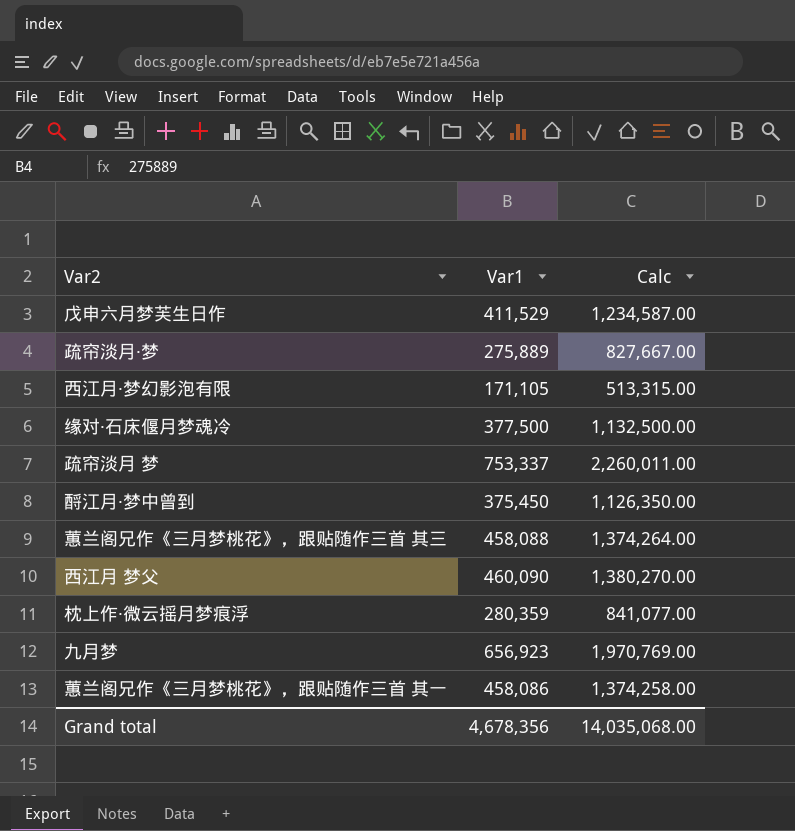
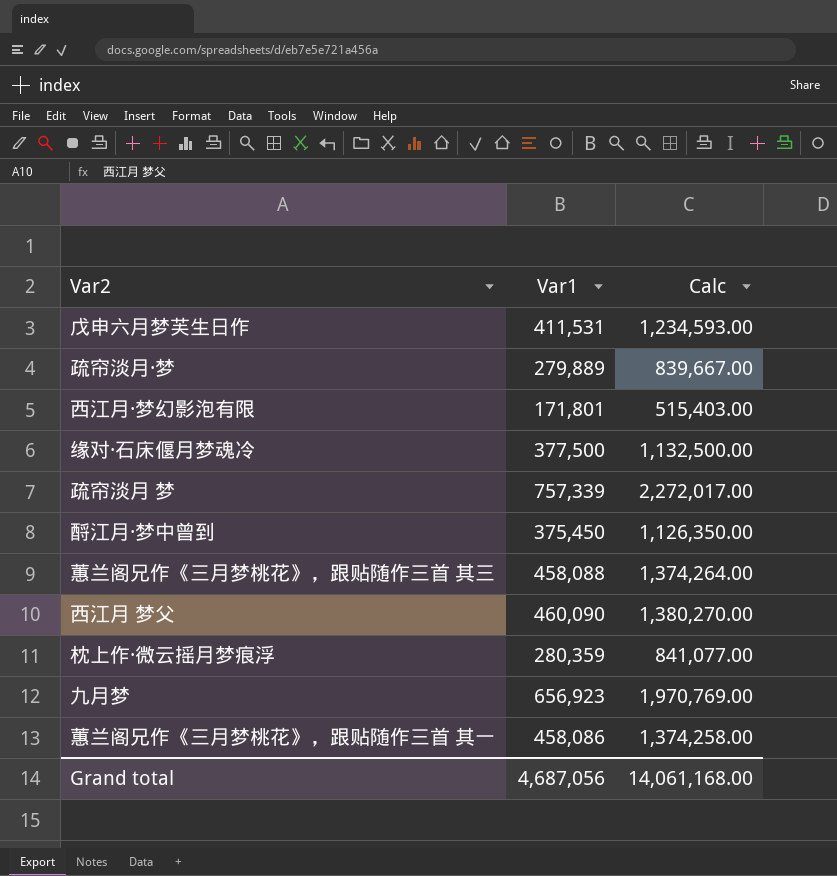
戊申六月梦芙生日作 | Var1: 411,529 -> 411,531
戊申六月梦芙生日作 | Calc: 1,234,587.00 -> 1,234,593.00
疏帘淡月·梦 | Var1: 275,889 -> 279,889
疏帘淡月·梦 | Calc: 827,667.00 -> 839,667.00
西江月·梦幻影泡有限 | Var1: 171,105 -> 171,801
西江月·梦幻影泡有限 | Calc: 513,315.00 -> 515,403.00
疏帘淡月 梦 | Var1: 753,337 -> 757,339
疏帘淡月 梦 | Calc: 2,260,011.00 -> 2,272,017.00
Grand total | Var1: 4,678,356 -> 4,687,056
Grand total | Calc: 14,035,068.00 -> 14,061,168.00

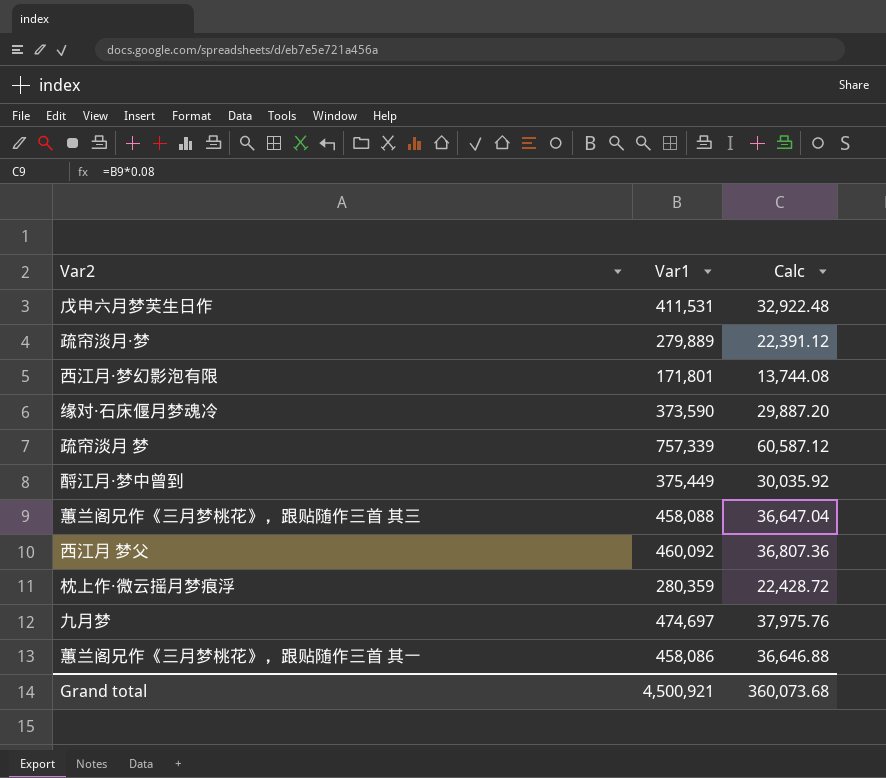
column Calc | formula: [Var1] * 3 -> [Var1] * 0.08
缘对·石床偃月梦魂冷 | Var1: 377,500 -> 373,590
酹江月·梦中曾到 | Var1: 375,450 -> 375,449
西江月 梦父 | Var1: 460,090 -> 460,092
九月梦 | Var1: 656,923 -> 474,697
Grand total | Var1: 4,687,056 -> 4,500,921
Grand total | Calc: 14,061,168.00 -> 360,073.68

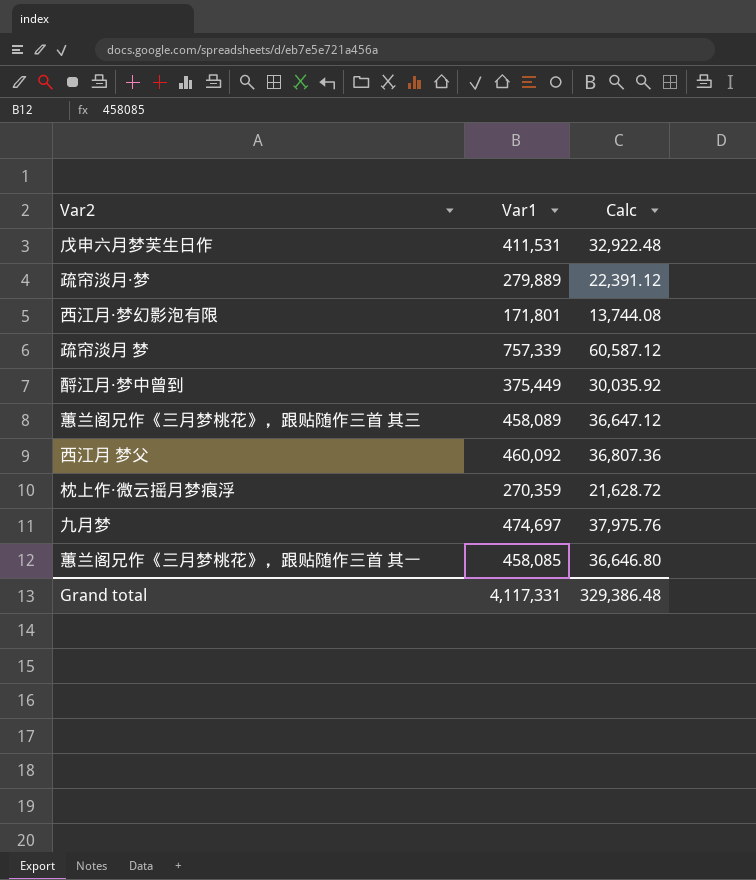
row 缘对·石床偃月梦魂冷: 373,590 | 29,887.20 -> none
蕙兰阁兄作《三月梦桃花》，跟贴随作三首 其三 | Var1: 458,088 -> 458,089
蕙兰阁兄作《三月梦桃花》，跟贴随作三首 其三 | Calc: 36,647.04 -> 36,647.12
枕上作·微云摇月梦痕浮 | Var1: 280,359 -> 270,359
枕上作·微云摇月梦痕浮 | Calc: 22,428.72 -> 21,628.72
蕙兰阁兄作《三月梦桃花》，跟贴随作三首 其一 | Var1: 458,086 -> 458,085
蕙兰阁兄作《三月梦桃花》，跟贴随作三首 其一 | Calc: 36,646.88 -> 36,646.80
Grand total | Var1: 4,500,921 -> 4,117,331
Grand total | Calc: 360,073.68 -> 329,386.48

